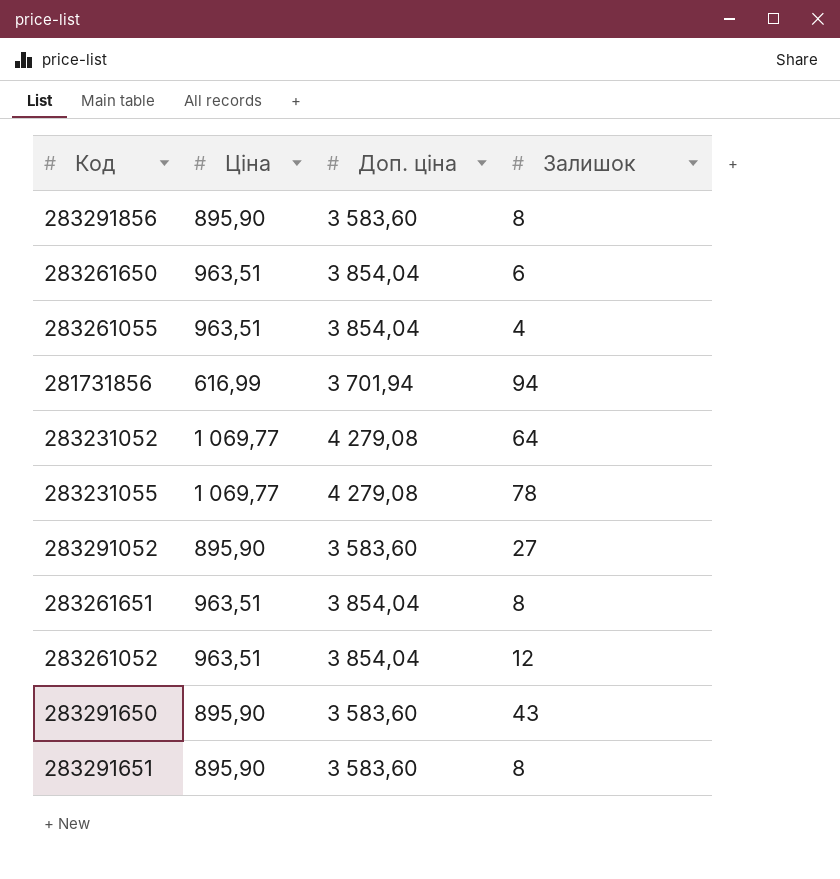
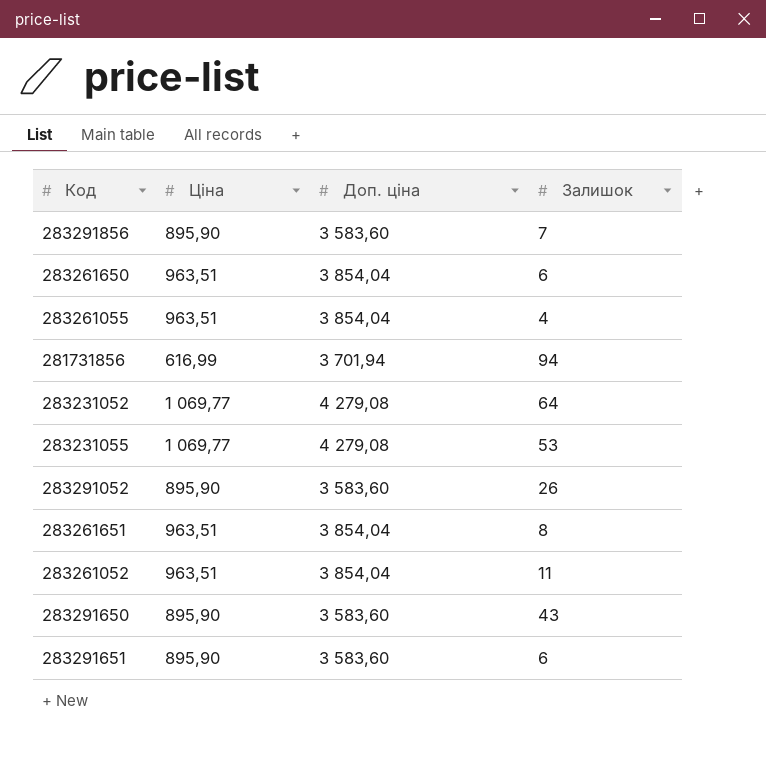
283291856 | Залишок: 8 -> 7
283231055 | Залишок: 78 -> 53
283291052 | Залишок: 27 -> 26
283261052 | Залишок: 12 -> 11
283291651 | Залишок: 8 -> 6

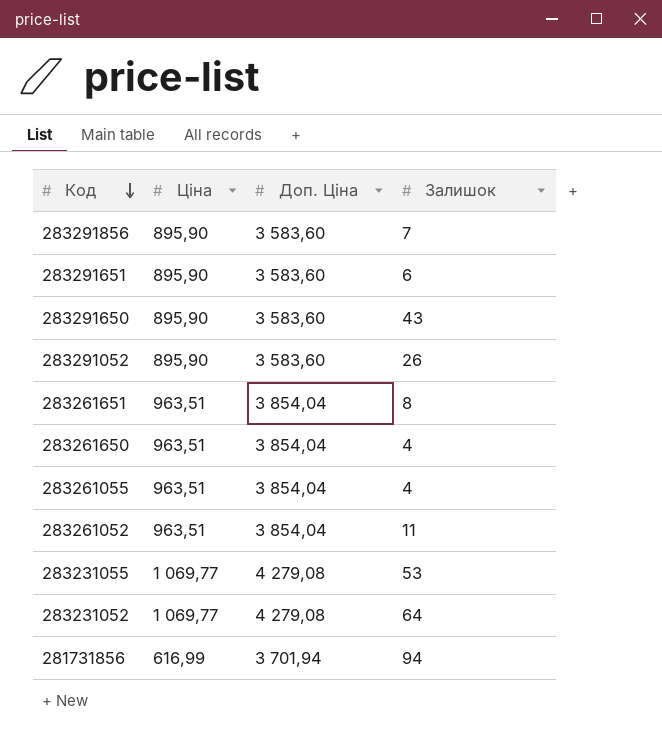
row order: none -> Код descending
column name: Доп. ціна -> Доп. Ціна
283261650 | Залишок: 6 -> 4

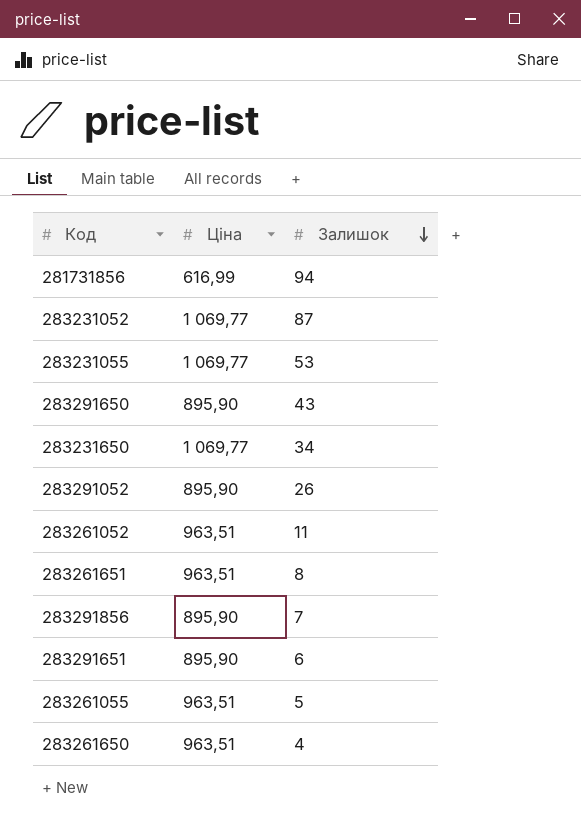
row order: Код descending -> Залишок descending
column Доп. Ціна | position: 3 -> none
283231052 | Залишок: 64 -> 87
row 283231650: none -> 1 069,77 | 34
283261055 | Залишок: 4 -> 5

